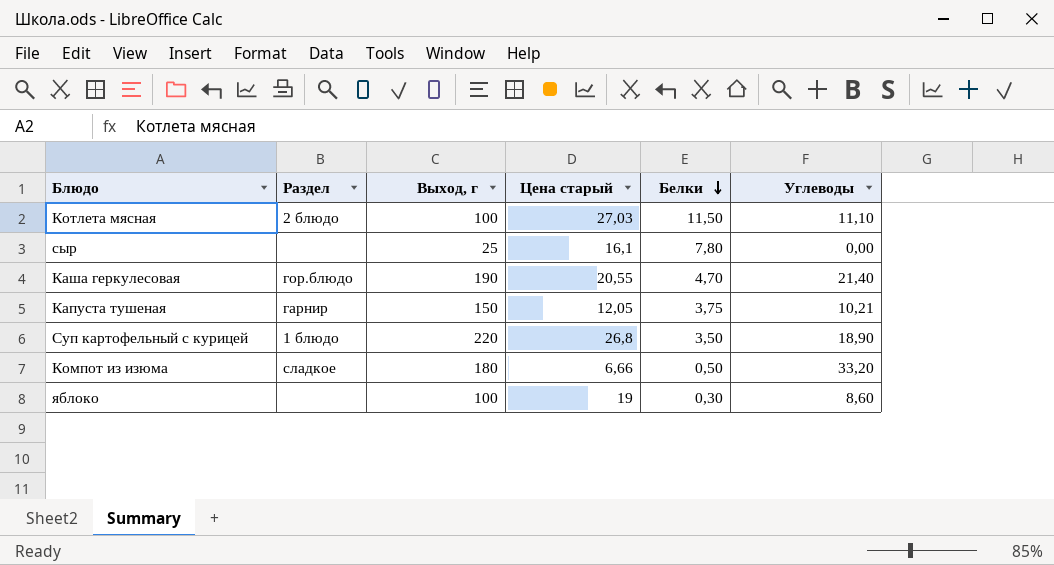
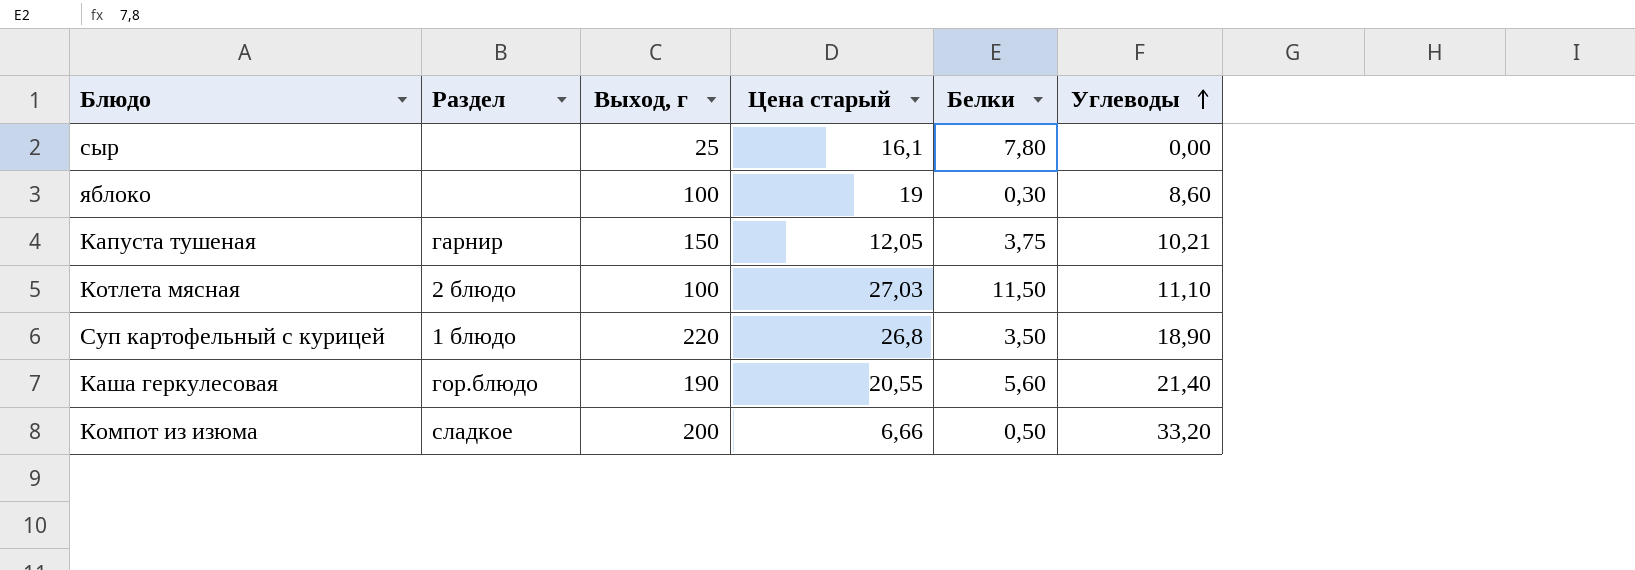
row order: Белки descending -> Углеводы ascending
Каша геркулесовая | Белки: 4,70 -> 5,60
Компот из изюма | Выход, г: 180 -> 200

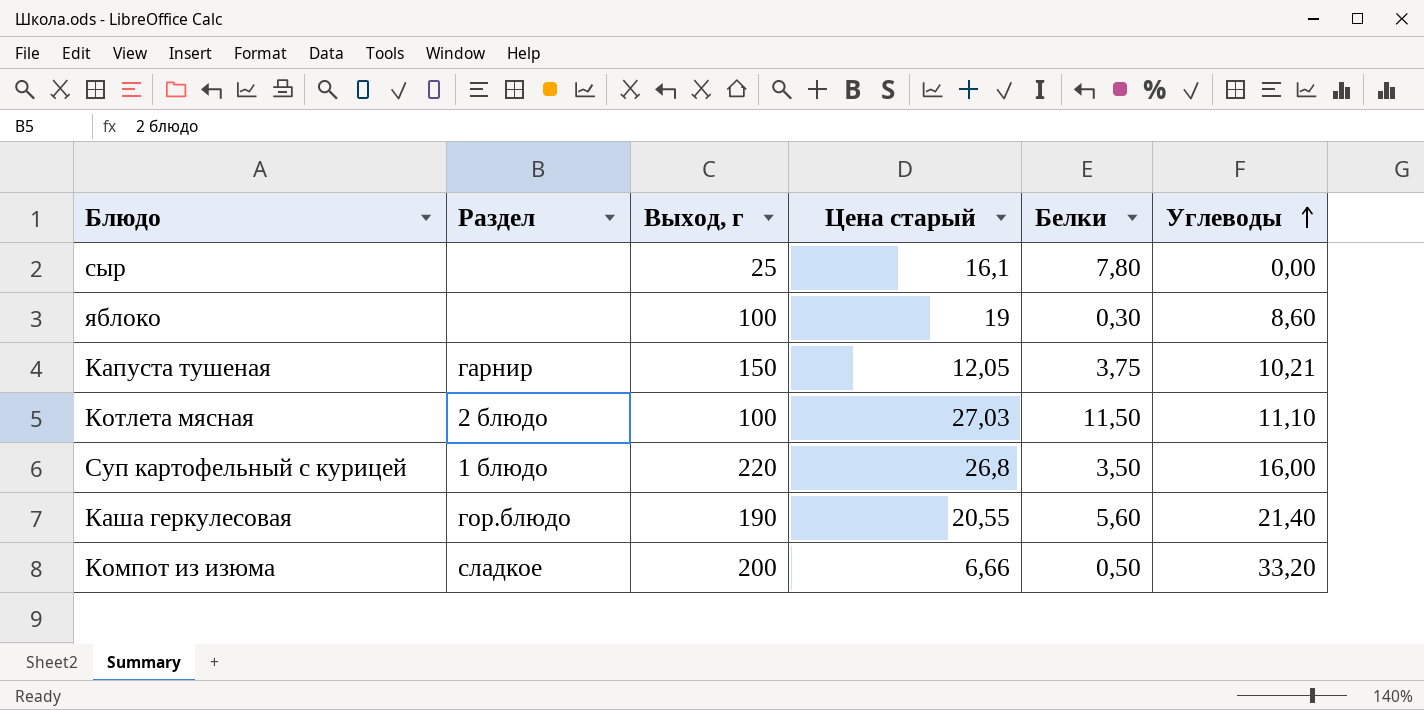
Суп картофельный с курицей | Углеводы: 18,90 -> 16,00

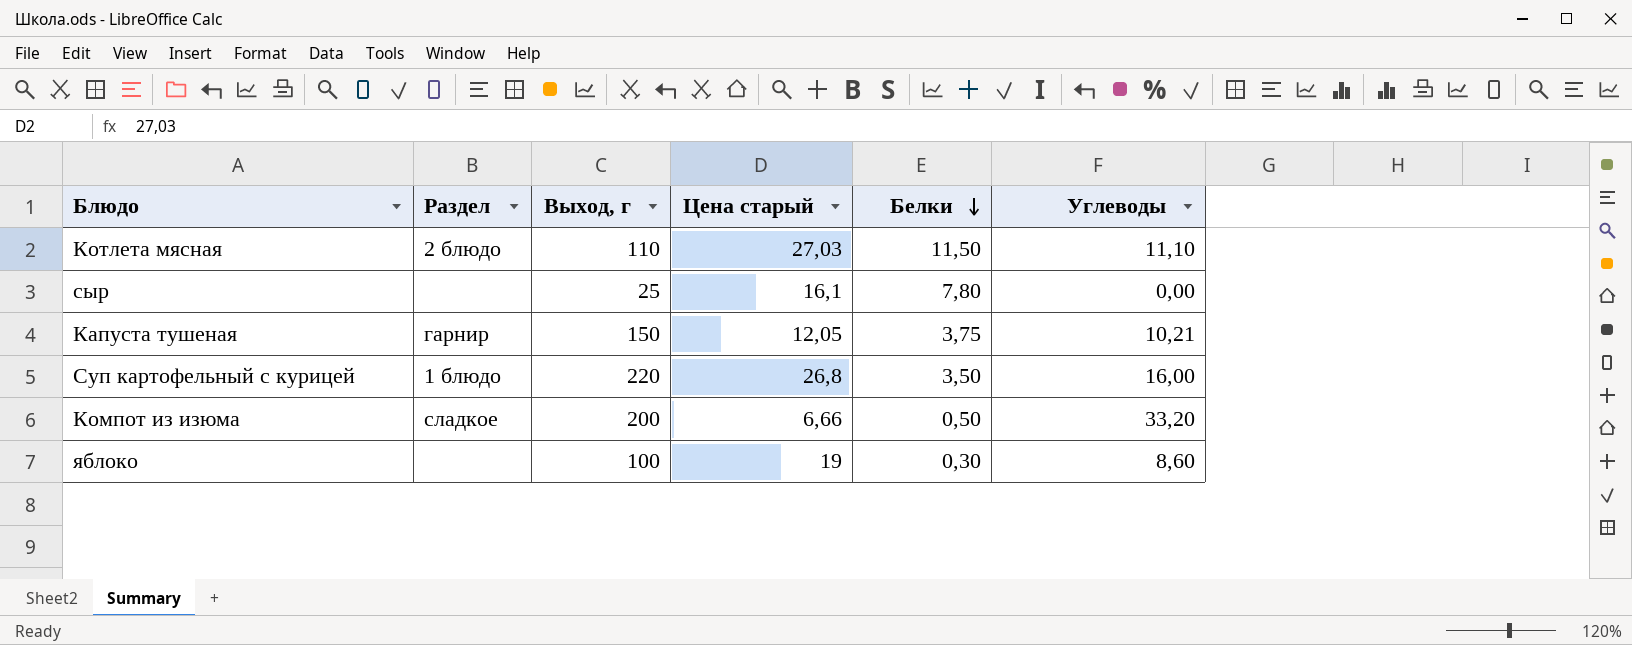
row order: Углеводы ascending -> Белки descending
row Каша геркулесовая: гор.блюдо | 190 | 20,55 | 5,60 | 21,40 -> none
Котлета мясная | Выход, г: 100 -> 110

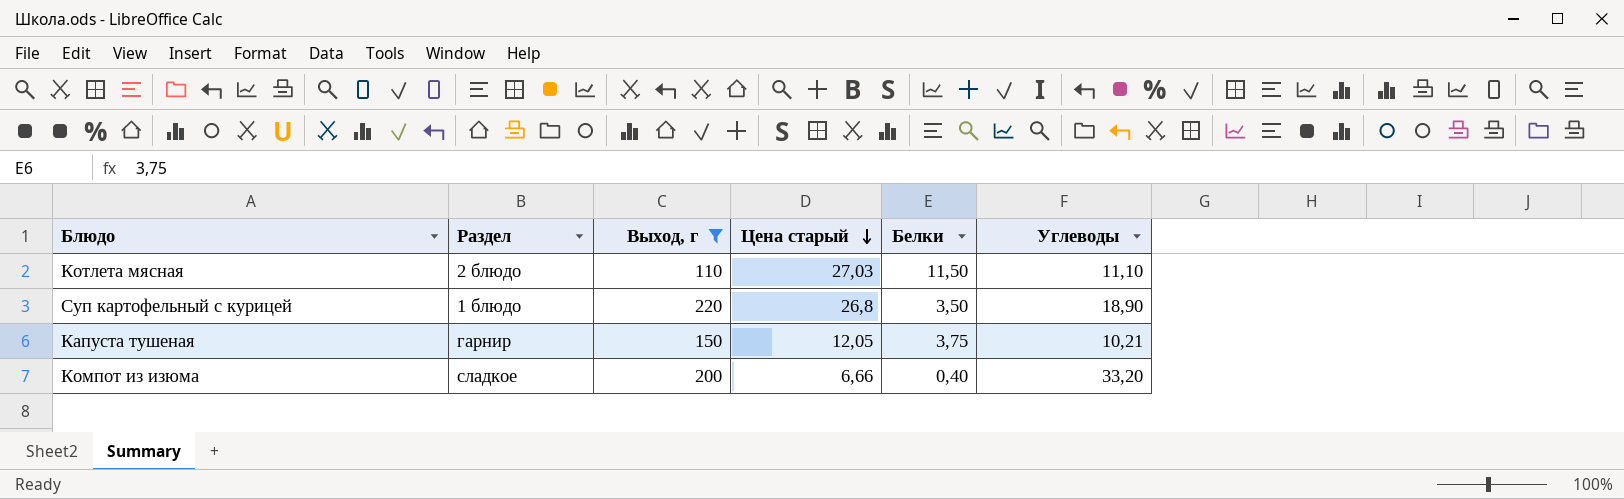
filter: none -> Выход, г >= 110
row order: Белки descending -> Цена старый descending
Суп картофельный с курицей | Углеводы: 16,00 -> 18,90
Компот из изюма | Белки: 0,50 -> 0,40

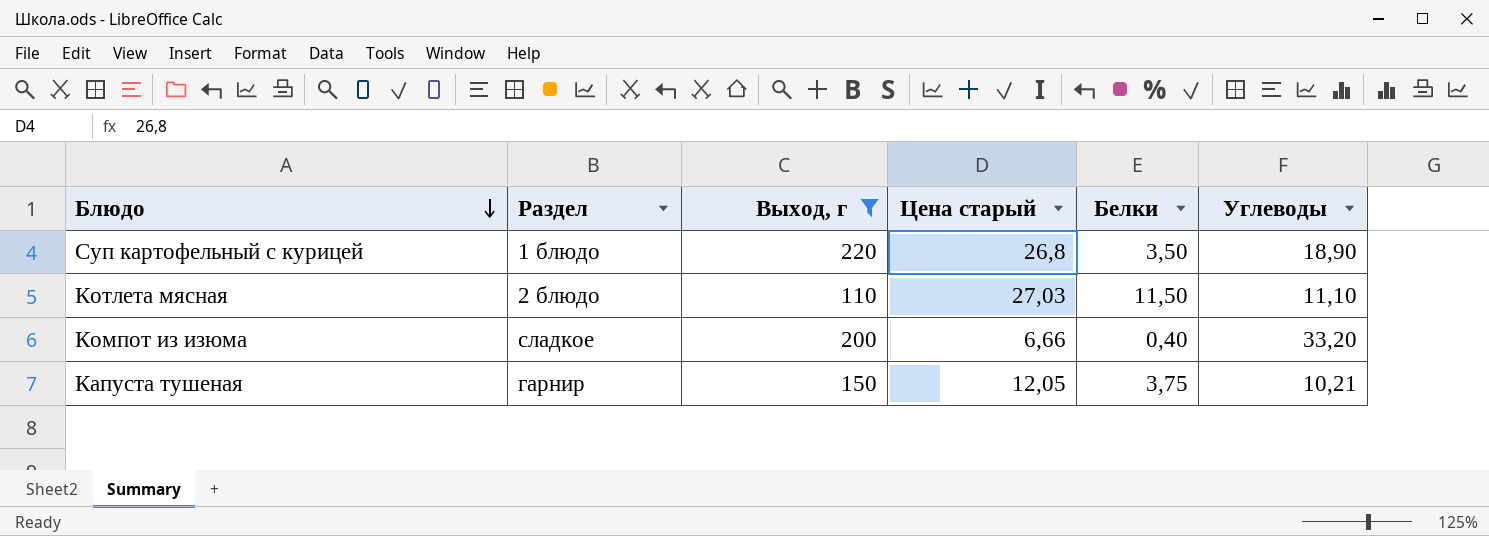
row order: Цена старый descending -> Блюдо descending

